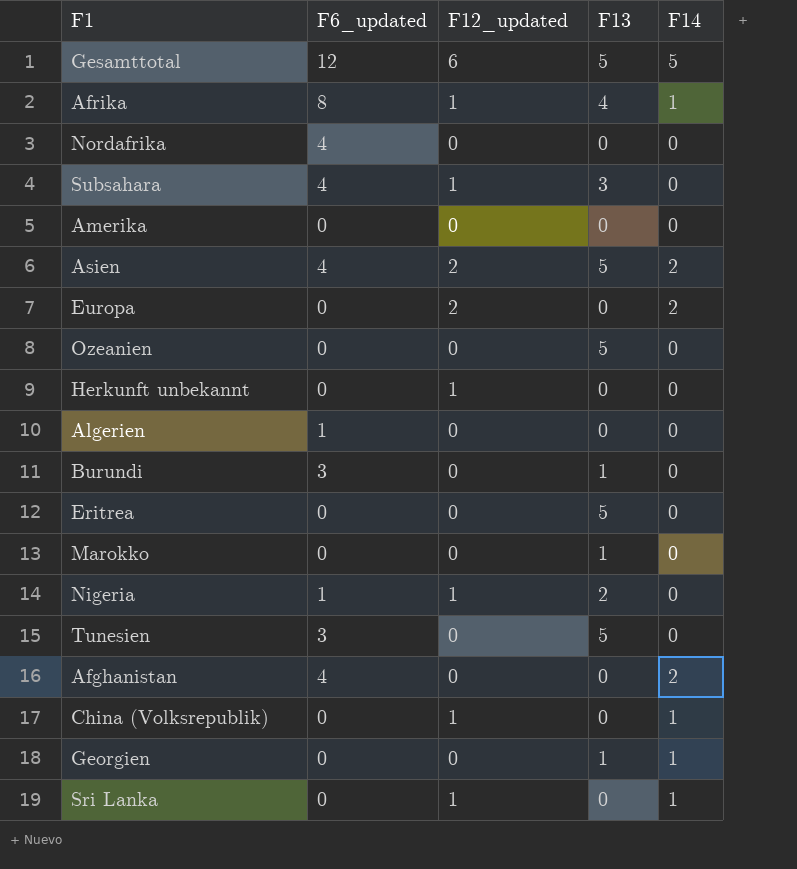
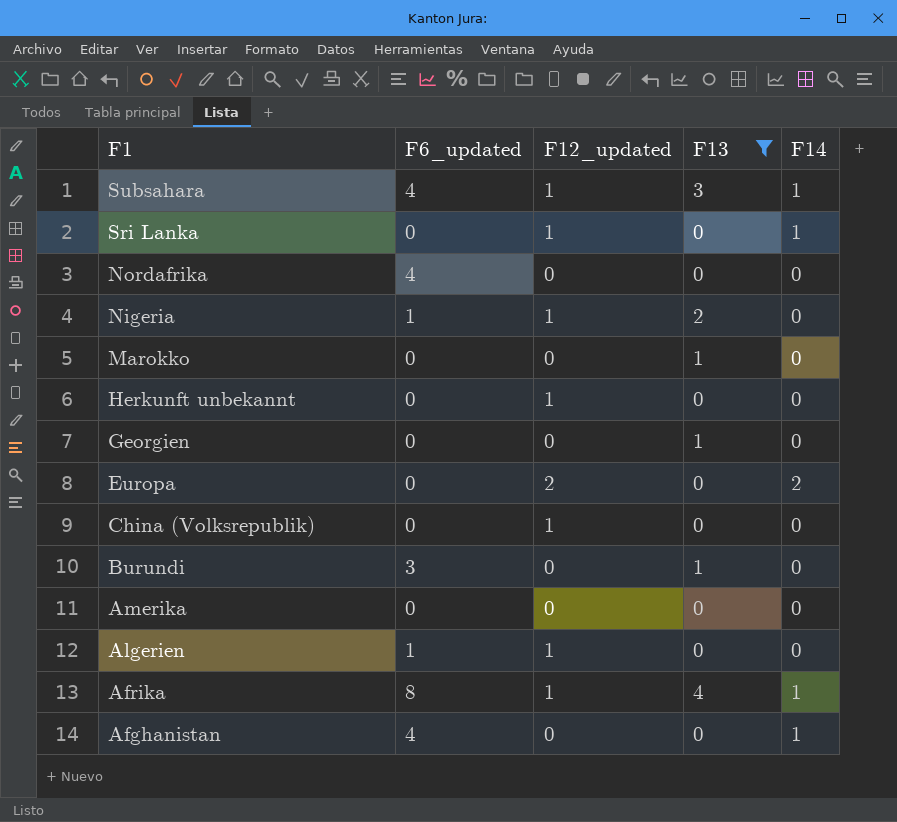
filter: none -> F13 != 5
row order: none -> F1 descending
Subsahara | F14: 0 -> 1
Georgien | F14: 1 -> 0
China (Volksrepublik) | F14: 1 -> 0
Algerien | F12_updated: 0 -> 1
Afghanistan | F14: 2 -> 1

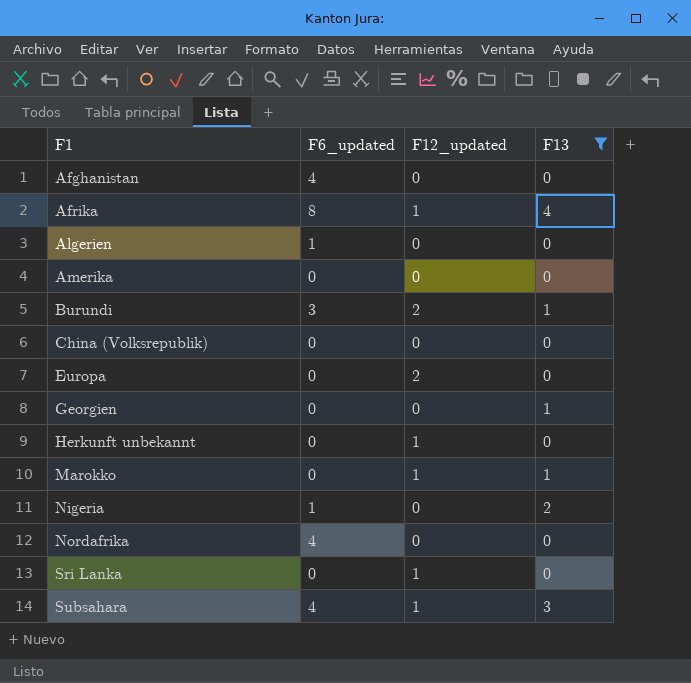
row order: F1 descending -> F1 ascending
column F14 | position: 5 -> none
Algerien | F12_updated: 1 -> 0
Burundi | F12_updated: 0 -> 2
China (Volksrepublik) | F12_updated: 1 -> 0
Marokko | F12_updated: 0 -> 1
Nigeria | F12_updated: 1 -> 0

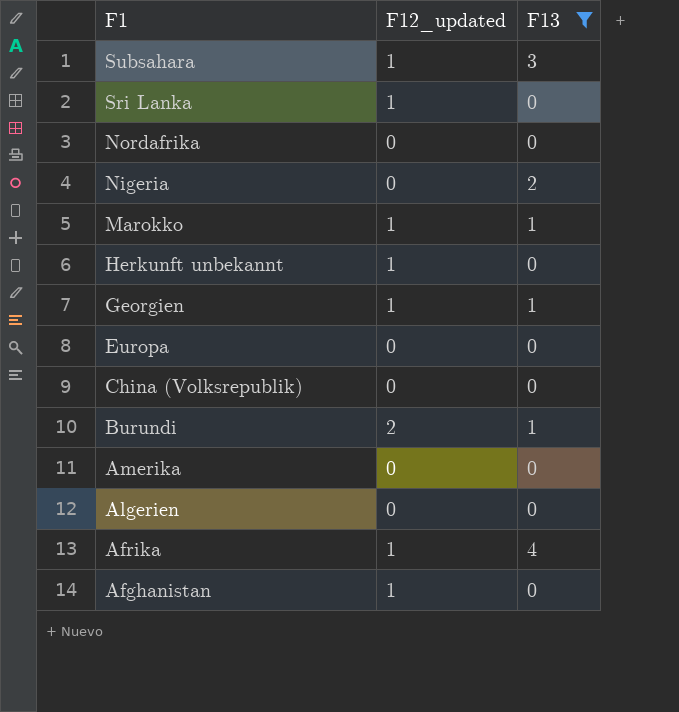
row order: F1 ascending -> F1 descending
column F6_updated | position: 2 -> none
Georgien | F12_updated: 0 -> 1
Europa | F12_updated: 2 -> 0
Afghanistan | F12_updated: 0 -> 1

